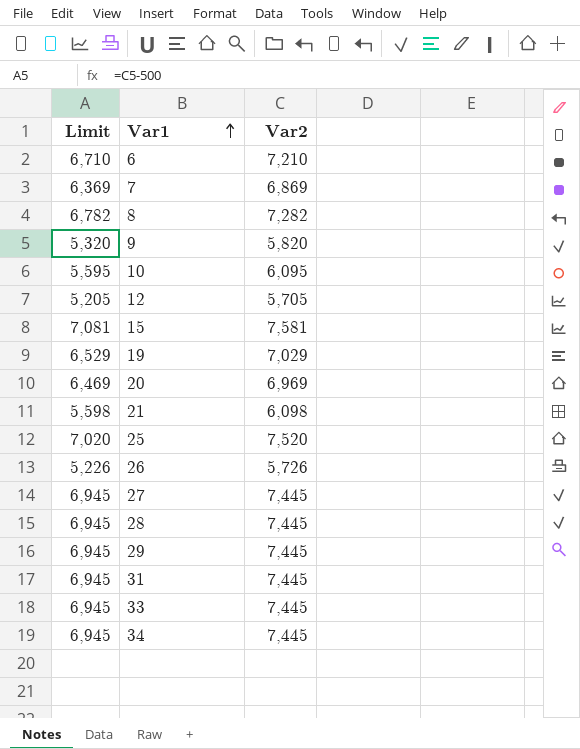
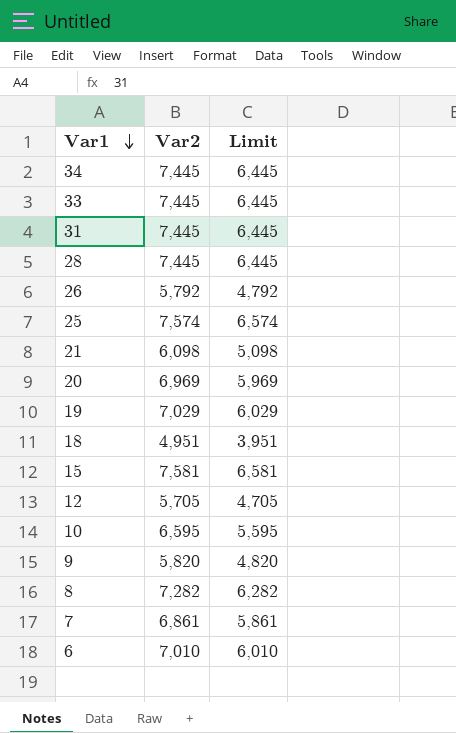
row order: Var1 ascending -> Var1 descending
column Limit | formula: [Var2] - 500 -> [Var2] - 1000
column Limit | position: 1 -> 3
row 27: 6,945 | 7,445 -> none
row 29: 6,945 | 7,445 -> none
26 | Var2: 5,726 -> 5,792
25 | Var2: 7,520 -> 7,574
row 18: none -> 4,951 | 3,951
10 | Var2: 6,095 -> 6,595
7 | Var2: 6,869 -> 6,861
6 | Var2: 7,210 -> 7,010

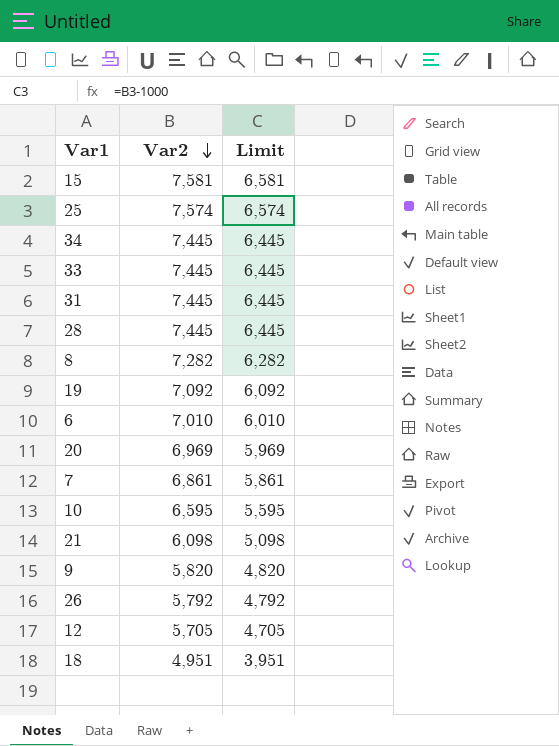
row order: Var1 descending -> Var2 descending
19 | Var2: 7,029 -> 7,092
19 | Limit: 6,029 -> 6,092

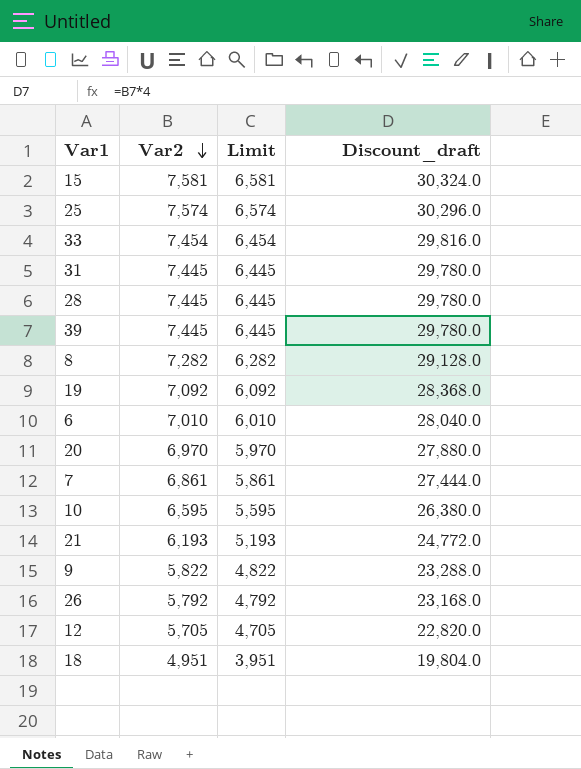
column Discount_draft | formula: none -> [Var2] * 4
row 34: 7,445 | 6,445 -> none
33 | Var2: 7,445 -> 7,454
33 | Limit: 6,445 -> 6,454
row 39: none -> 7,445 | 6,445 | 29,780.0
20 | Var2: 6,969 -> 6,970
20 | Limit: 5,969 -> 5,970
21 | Var2: 6,098 -> 6,193
21 | Limit: 5,098 -> 5,193
9 | Var2: 5,820 -> 5,822
9 | Limit: 4,820 -> 4,822

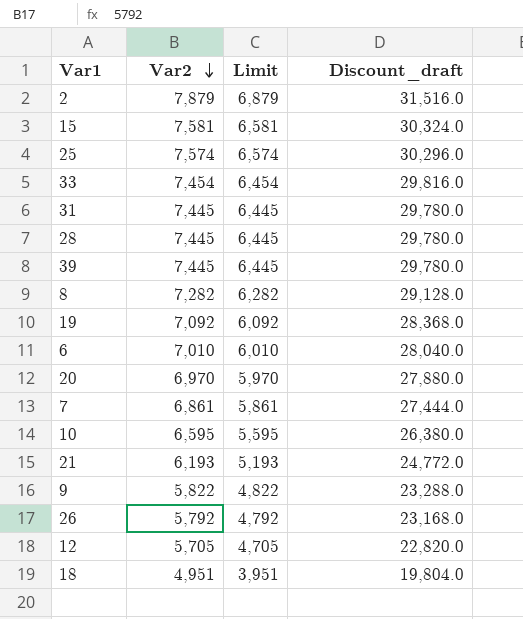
row 2: none -> 7,879 | 6,879 | 31,516.0

